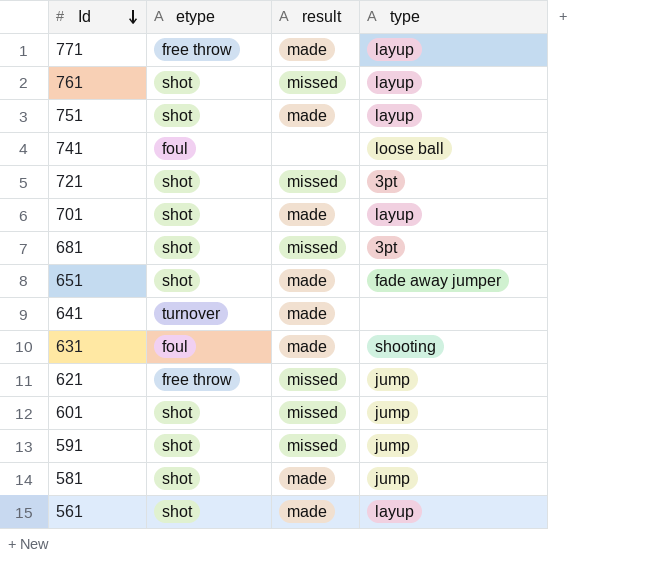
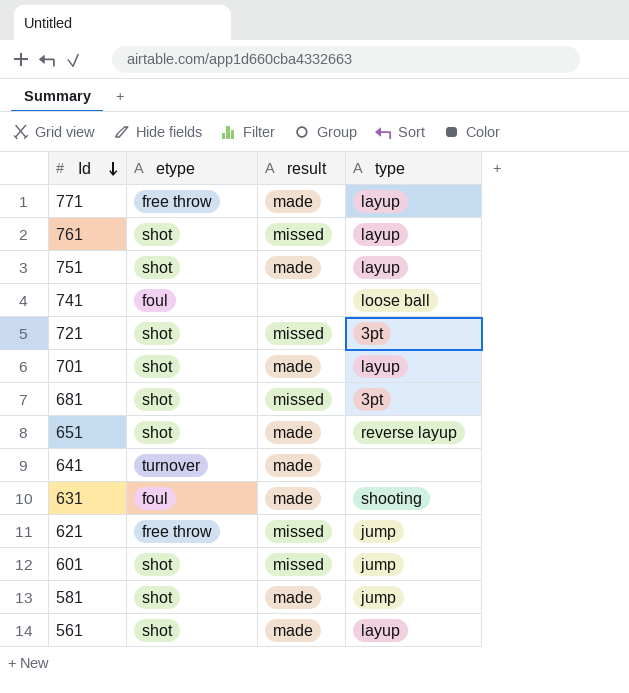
row 591: shot | missed | jump -> none
651 | type: fade away jumper -> reverse layup

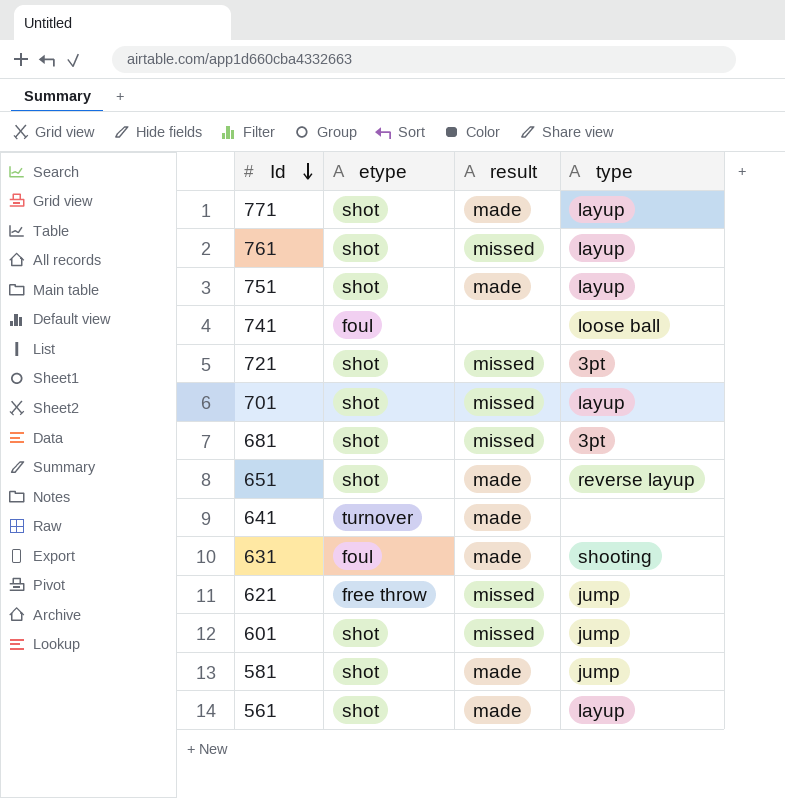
771 | etype: free throw -> shot
701 | result: made -> missed

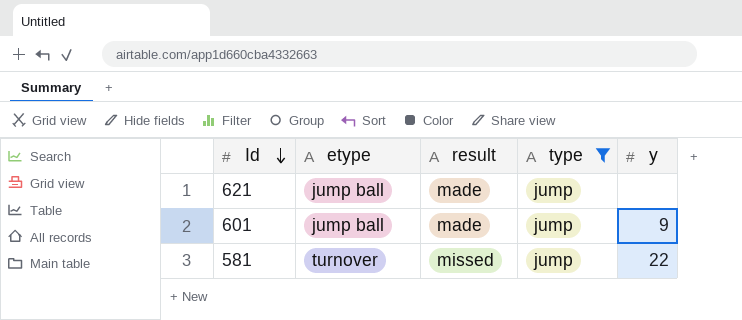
filter: none -> type = jump
column y | position: none -> 5
621 | etype: free throw -> jump ball
621 | result: missed -> made
601 | etype: shot -> jump ball
601 | result: missed -> made
581 | etype: shot -> turnover
581 | result: made -> missed

